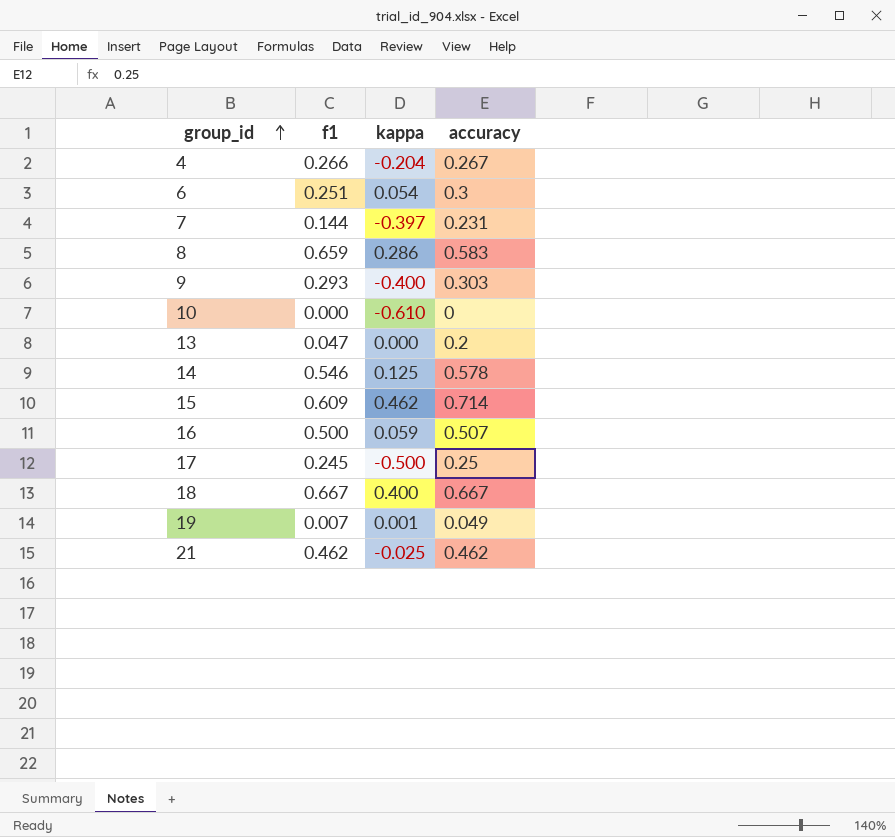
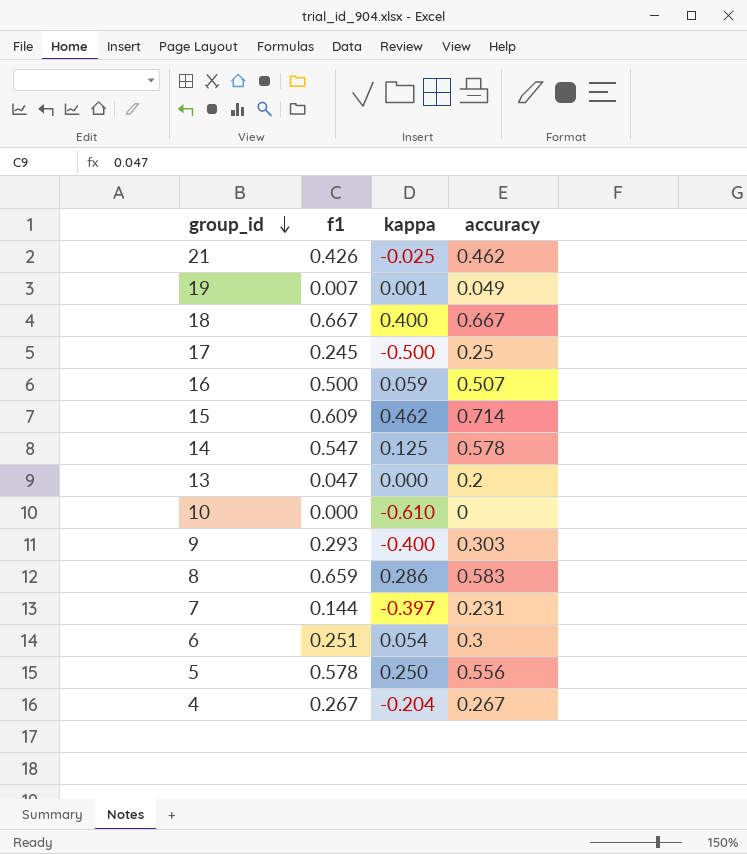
row order: group_id ascending -> group_id descending
21 | f1: 0.462 -> 0.426
14 | f1: 0.546 -> 0.547
row 5: none -> 0.578 | 0.250 | 0.556
4 | f1: 0.266 -> 0.267

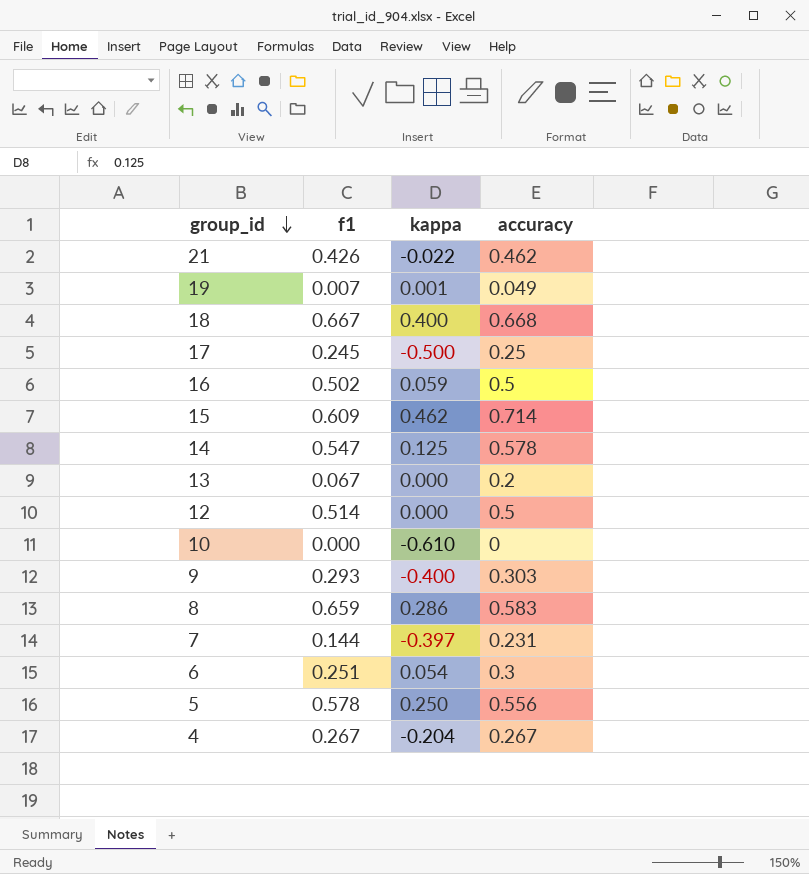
21 | kappa: -0.025 -> -0.022
18 | accuracy: 0.667 -> 0.668
16 | f1: 0.500 -> 0.502
16 | accuracy: 0.507 -> 0.5
13 | f1: 0.047 -> 0.067
row 12: none -> 0.514 | 0.000 | 0.5

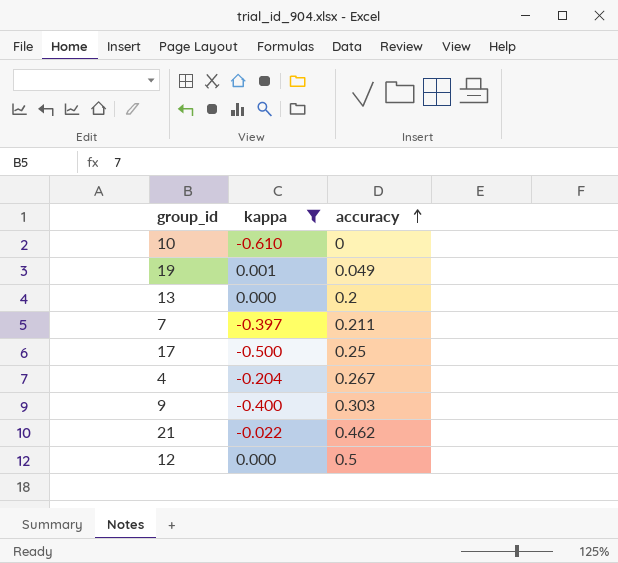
filter: none -> kappa <= 0.001
row order: group_id descending -> accuracy ascending
column f1 | position: 2 -> none
7 | accuracy: 0.231 -> 0.211

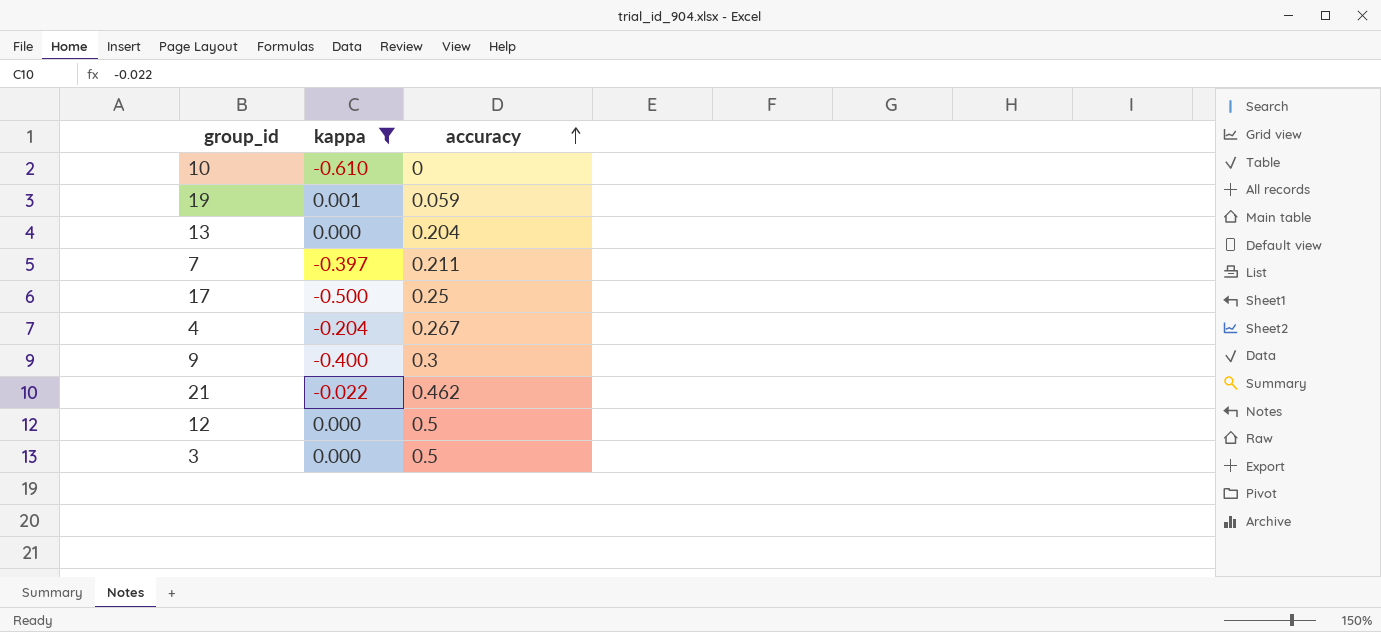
19 | accuracy: 0.049 -> 0.059
13 | accuracy: 0.2 -> 0.204
9 | accuracy: 0.303 -> 0.3
row 3: none -> 0.000 | 0.5

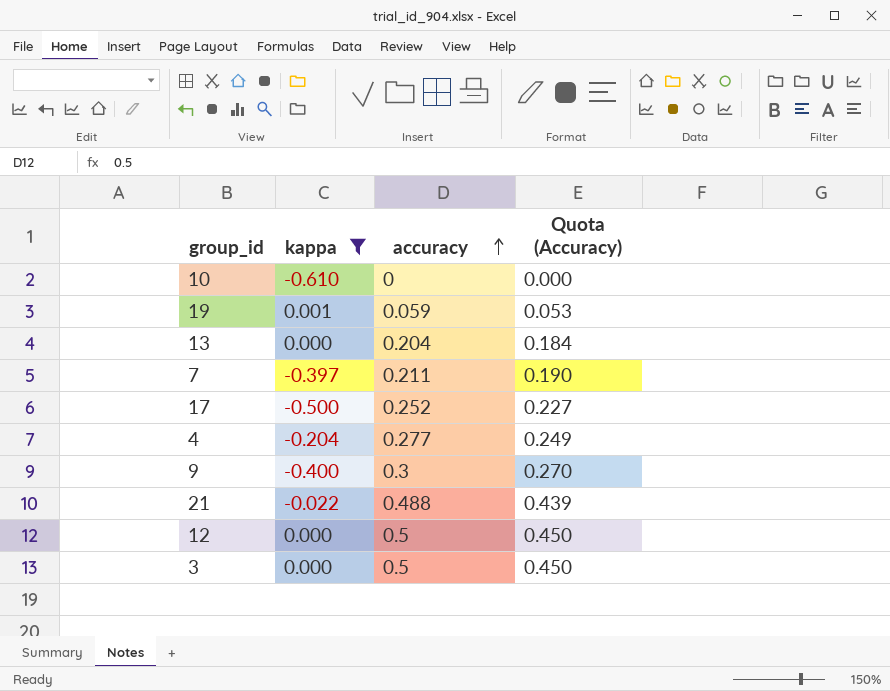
column Quota (Accuracy) | formula: none -> [accuracy] * 0.9
17 | accuracy: 0.25 -> 0.252
4 | accuracy: 0.267 -> 0.277
21 | accuracy: 0.462 -> 0.488

